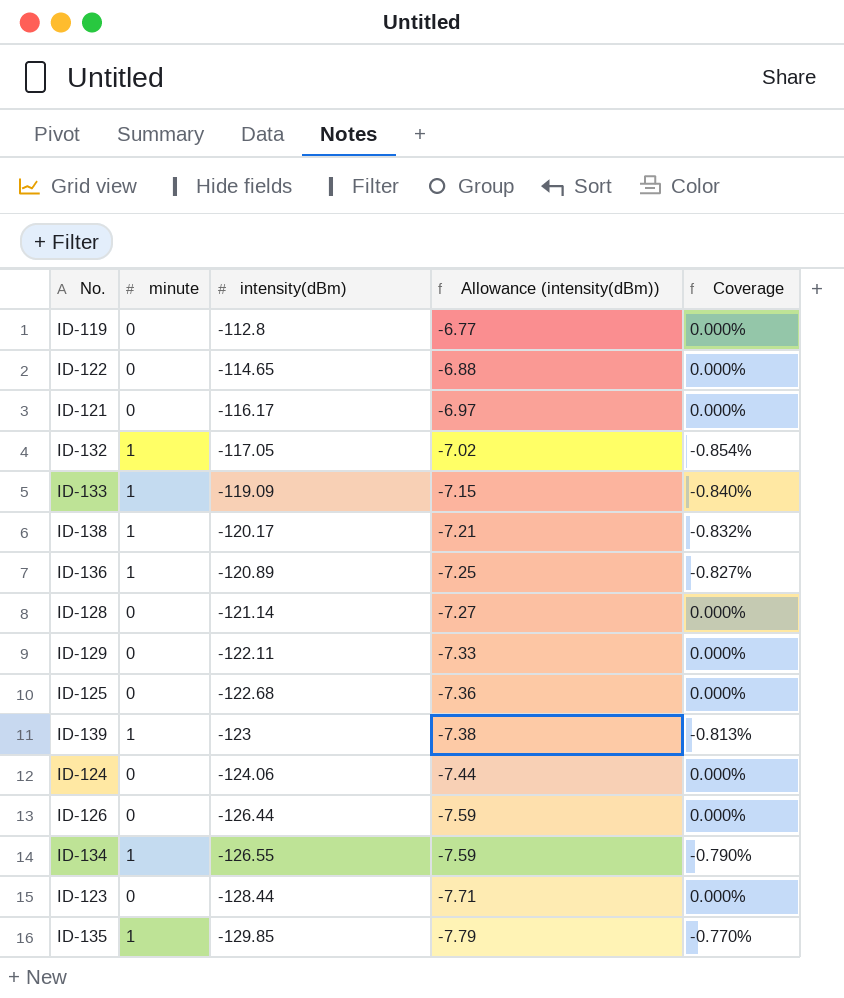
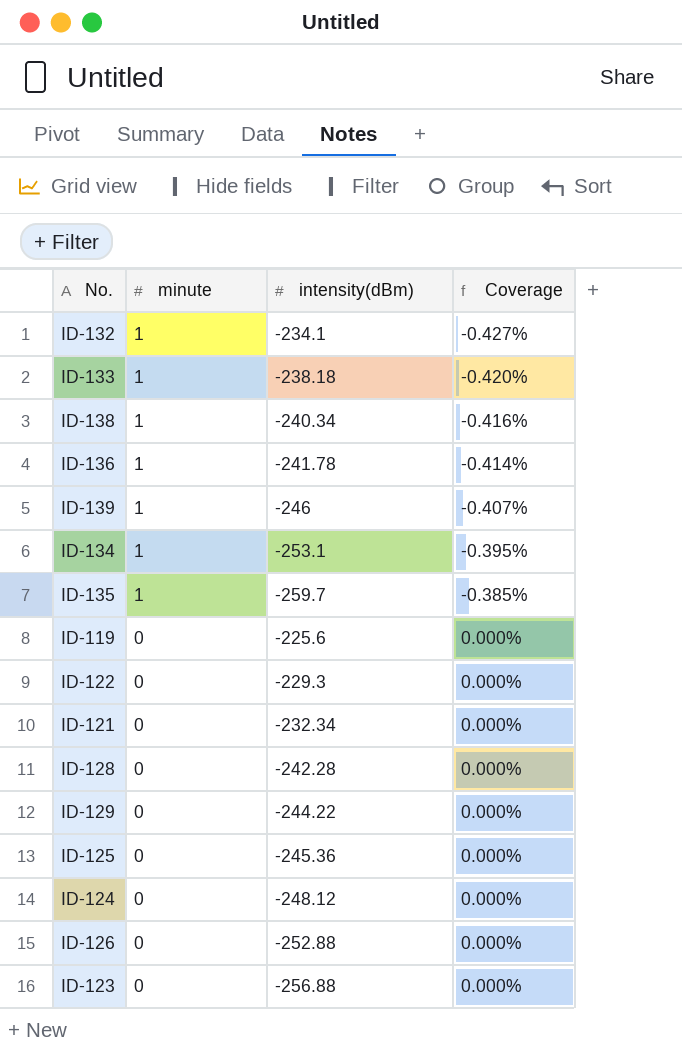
row order: intensity(dBm) descending -> minute descending
column Allowance (intensity(dBm)) | formula: [intensity(dBm)] * 0.06 -> none
ID-132 | intensity(dBm): -117.05 -> -234.1
ID-132 | Coverage: -0.854% -> -0.427%
ID-133 | intensity(dBm): -119.09 -> -238.18
ID-133 | Coverage: -0.840% -> -0.420%
ID-138 | intensity(dBm): -120.17 -> -240.34
ID-138 | Coverage: -0.832% -> -0.416%
ID-136 | intensity(dBm): -120.89 -> -241.78
ID-136 | Coverage: -0.827% -> -0.414%
ID-139 | intensity(dBm): -123 -> -246
ID-139 | Coverage: -0.813% -> -0.407%
ID-134 | intensity(dBm): -126.55 -> -253.1
ID-134 | Coverage: -0.790% -> -0.395%
ID-135 | intensity(dBm): -129.85 -> -259.7
ID-135 | Coverage: -0.770% -> -0.385%
ID-119 | intensity(dBm): -112.8 -> -225.6
ID-122 | intensity(dBm): -114.65 -> -229.3
ID-121 | intensity(dBm): -116.17 -> -232.34
ID-128 | intensity(dBm): -121.14 -> -242.28
ID-129 | intensity(dBm): -122.11 -> -244.22
ID-125 | intensity(dBm): -122.68 -> -245.36
ID-124 | intensity(dBm): -124.06 -> -248.12
ID-126 | intensity(dBm): -126.44 -> -252.88
ID-123 | intensity(dBm): -128.44 -> -256.88

